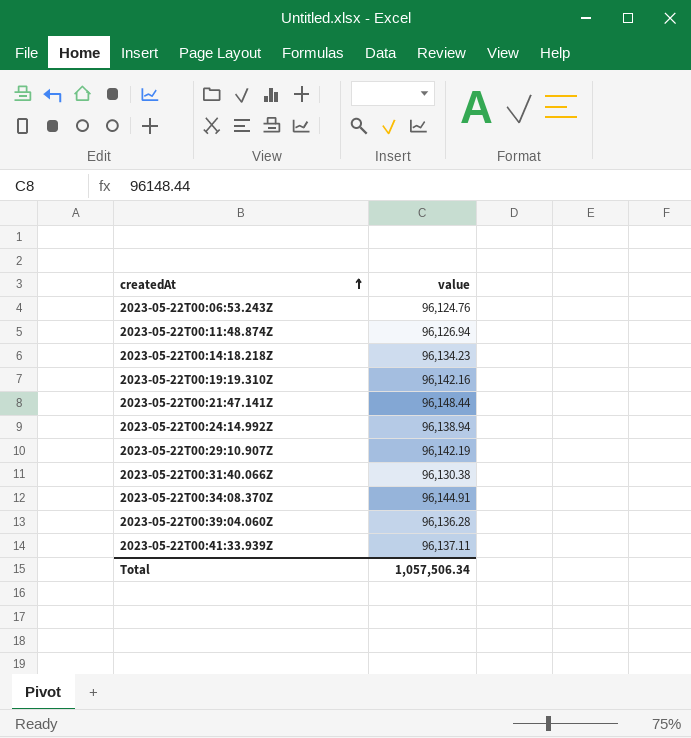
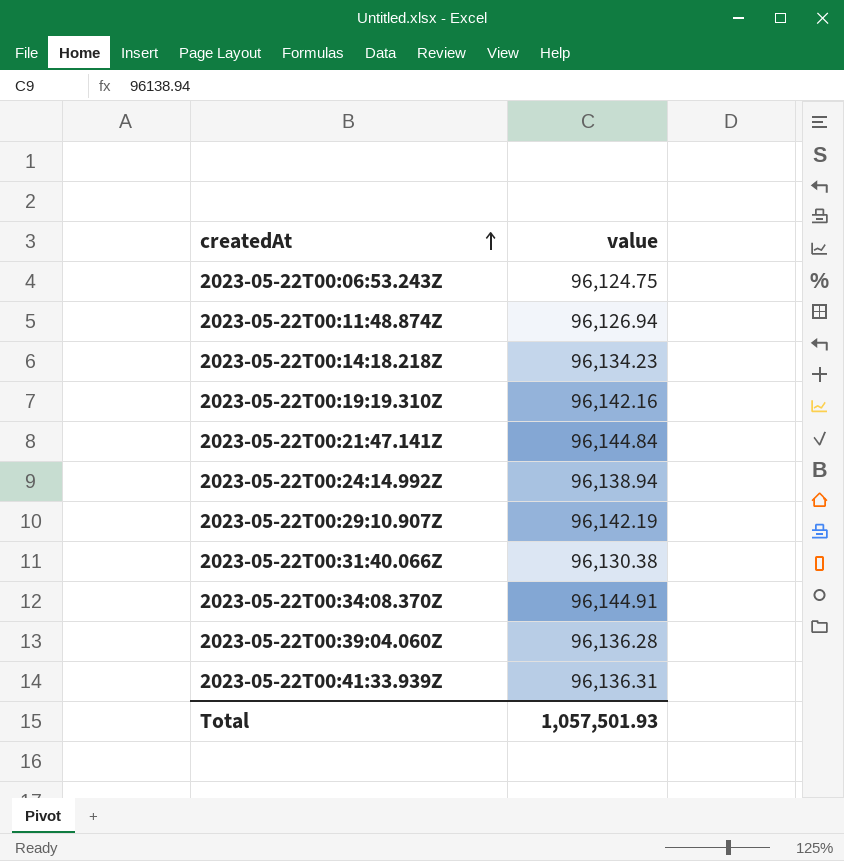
2023-05-22T00:06:53.243Z | value: 96,124.76 -> 96,124.75
2023-05-22T00:21:47.141Z | value: 96,148.44 -> 96,144.84
2023-05-22T00:41:33.939Z | value: 96,137.11 -> 96,136.31
Total | value: 1,057,506.34 -> 1,057,501.93

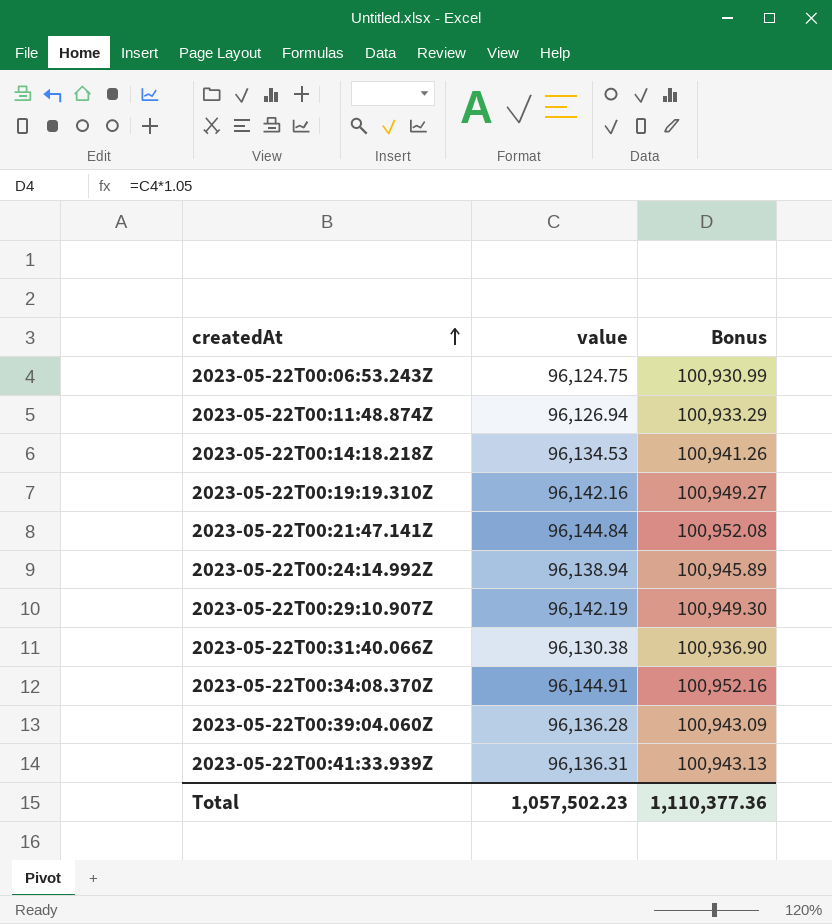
column Bonus | formula: none -> [value] * 1.05
2023-05-22T00:14:18.218Z | value: 96,134.23 -> 96,134.53
Total | value: 1,057,501.93 -> 1,057,502.23

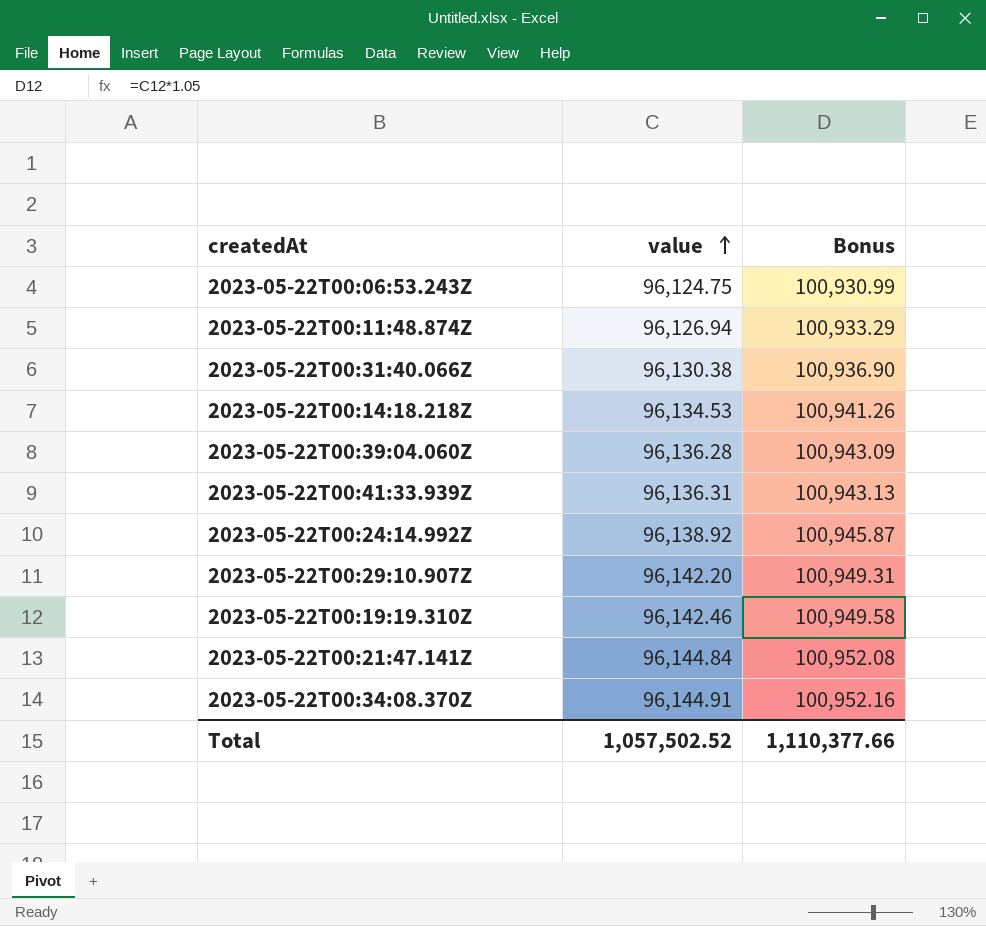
row order: createdAt ascending -> value ascending
2023-05-22T00:24:14.992Z | value: 96,138.94 -> 96,138.92
2023-05-22T00:24:14.992Z | Bonus: 100,945.89 -> 100,945.87
2023-05-22T00:29:10.907Z | value: 96,142.19 -> 96,142.20
2023-05-22T00:29:10.907Z | Bonus: 100,949.30 -> 100,949.31
2023-05-22T00:19:19.310Z | value: 96,142.16 -> 96,142.46
2023-05-22T00:19:19.310Z | Bonus: 100,949.27 -> 100,949.58
Total | value: 1,057,502.23 -> 1,057,502.52
Total | Bonus: 1,110,377.36 -> 1,110,377.66

